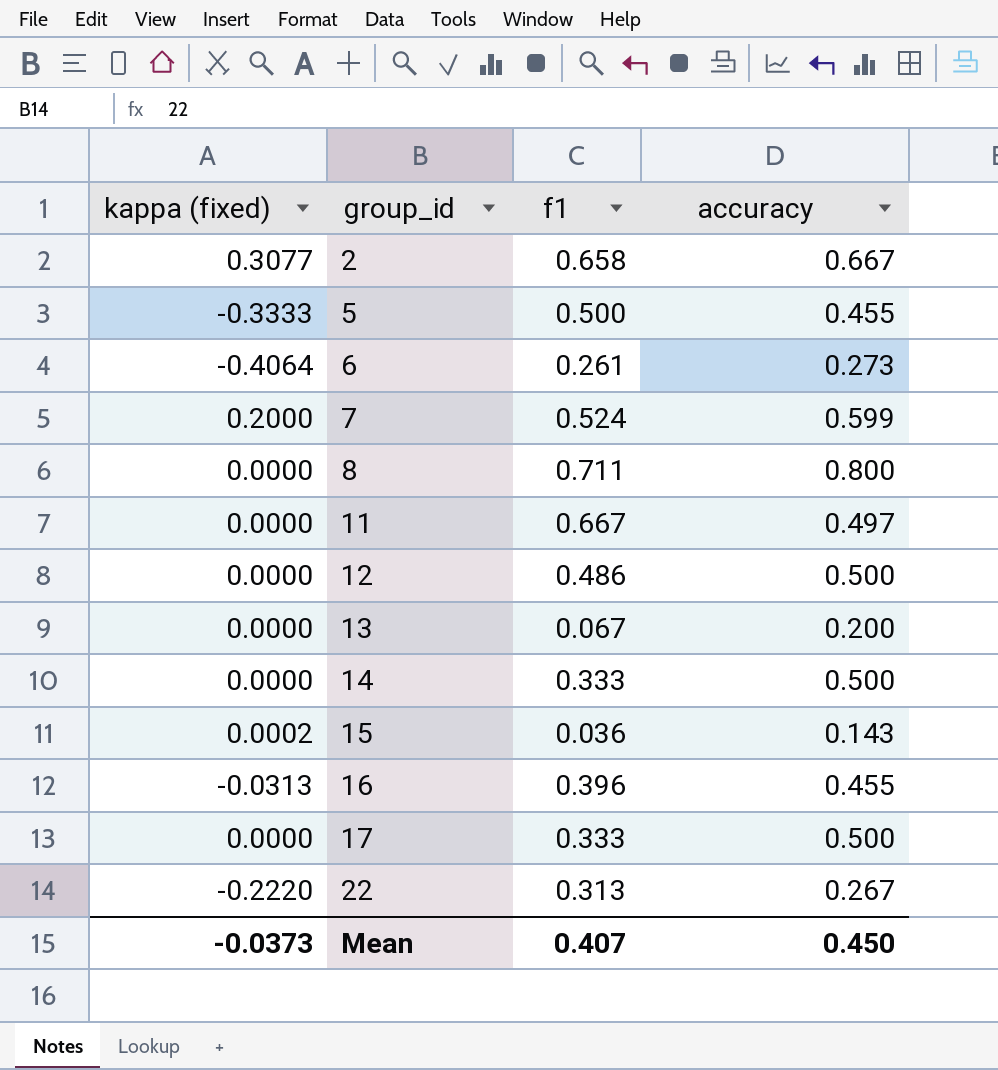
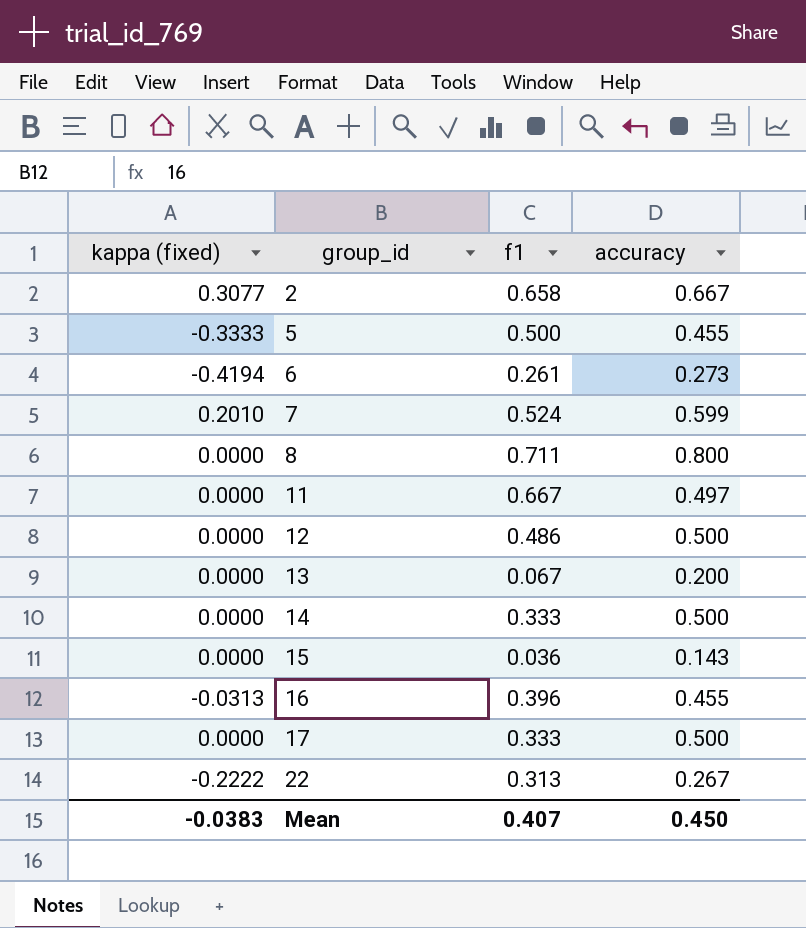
6 | kappa (fixed): -0.4064 -> -0.4194
7 | kappa (fixed): 0.2000 -> 0.2010
15 | kappa (fixed): 0.0002 -> 0.0000
22 | kappa (fixed): -0.2220 -> -0.2222
Mean | kappa (fixed): -0.0373 -> -0.0383

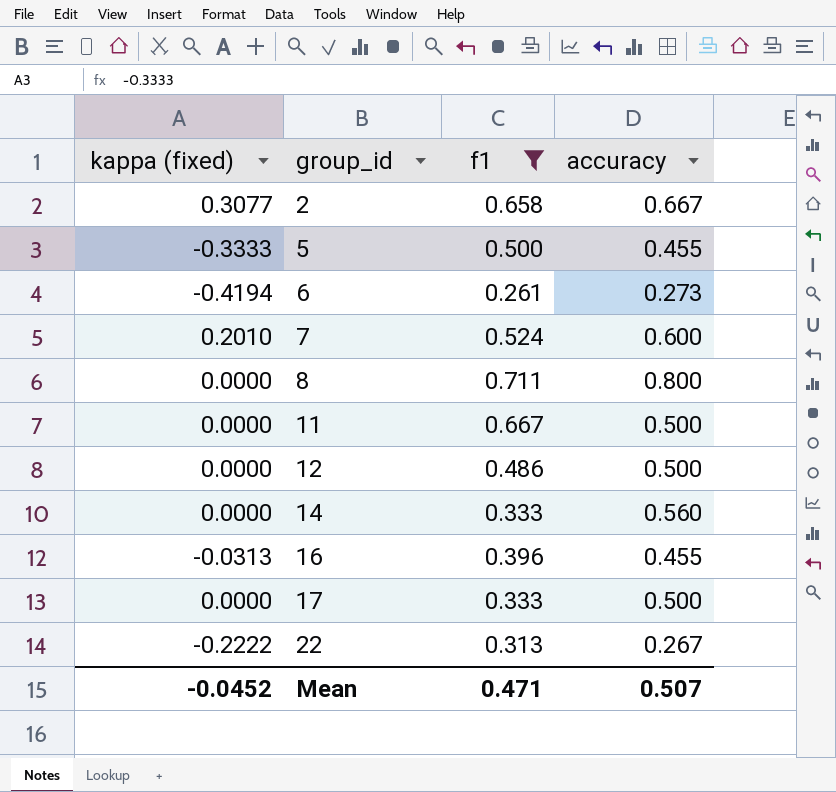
filter: none -> f1 >= 0.261
7 | accuracy: 0.599 -> 0.600
11 | accuracy: 0.497 -> 0.500
14 | accuracy: 0.500 -> 0.560
Mean | kappa (fixed): -0.0383 -> -0.0452
Mean | f1: 0.407 -> 0.471
Mean | accuracy: 0.450 -> 0.507

